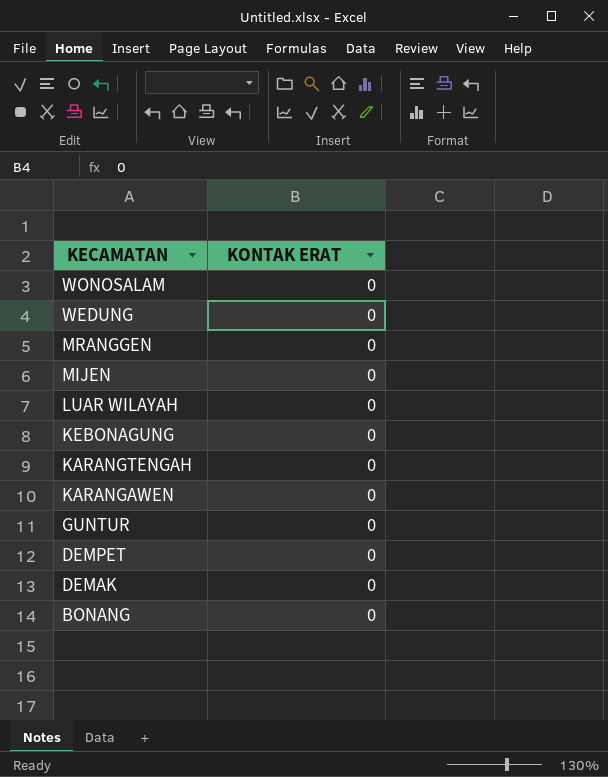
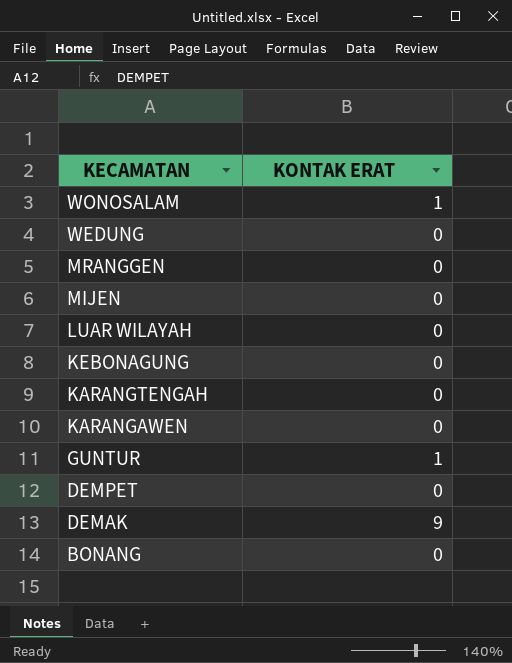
WONOSALAM | KONTAK ERAT: 0 -> 1
GUNTUR | KONTAK ERAT: 0 -> 1
DEMAK | KONTAK ERAT: 0 -> 9

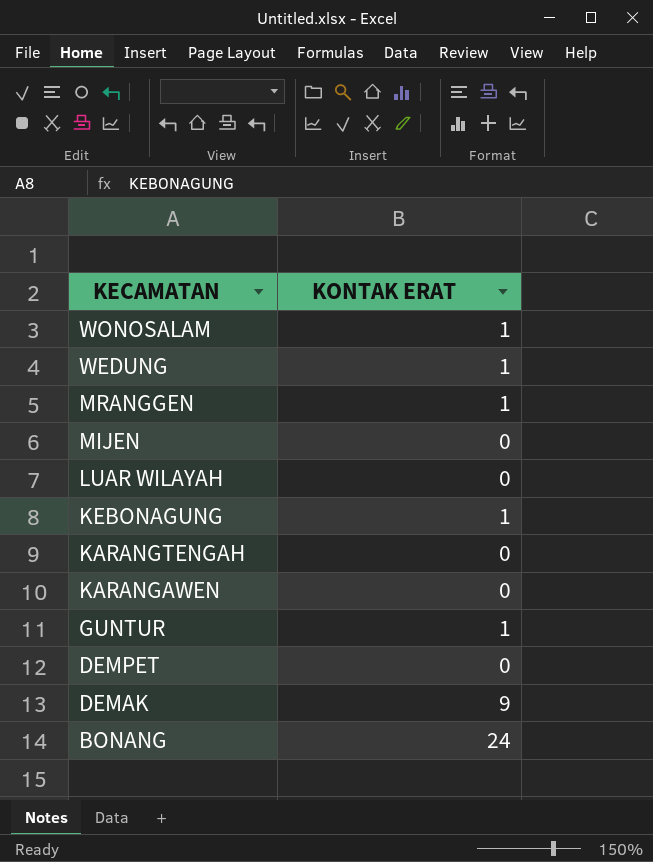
WEDUNG | KONTAK ERAT: 0 -> 1
MRANGGEN | KONTAK ERAT: 0 -> 1
KEBONAGUNG | KONTAK ERAT: 0 -> 1
BONANG | KONTAK ERAT: 0 -> 24

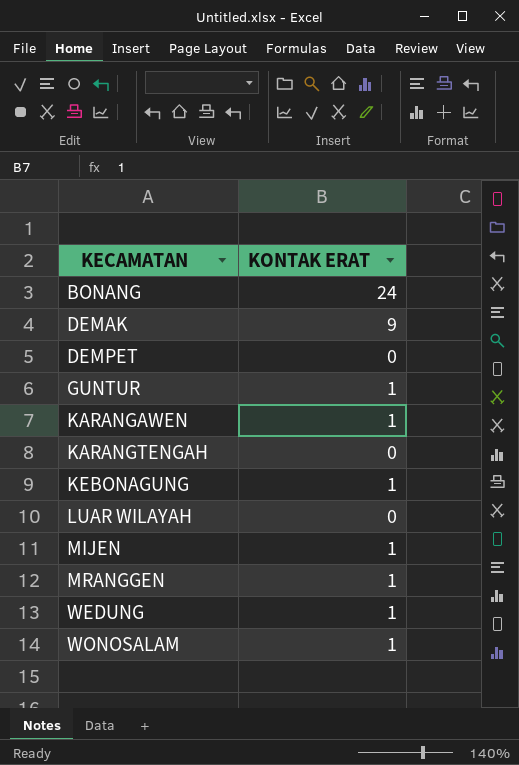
row order: KECAMATAN descending -> KECAMATAN ascending
KARANGAWEN | KONTAK ERAT: 0 -> 1
MIJEN | KONTAK ERAT: 0 -> 1

